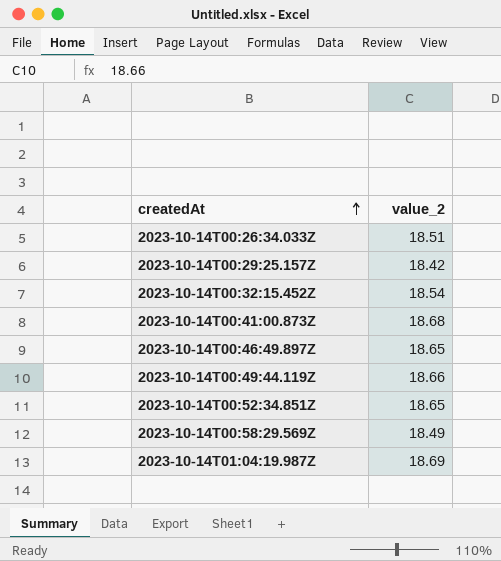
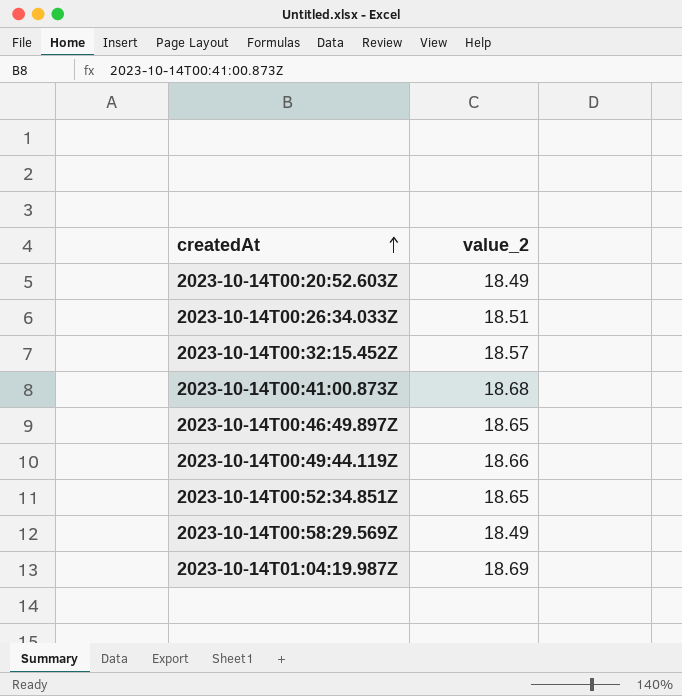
row 2023-10-14T00:29:25.157Z: 18.42 -> none
row 2023-10-14T00:20:52.603Z: none -> 18.49
2023-10-14T00:32:15.452Z | value_2: 18.54 -> 18.57

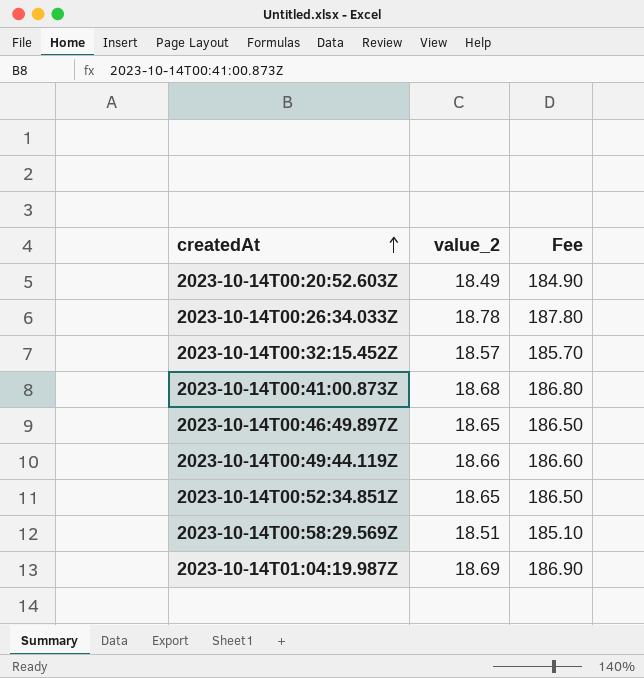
column Fee | formula: none -> [value_2] * 10
2023-10-14T00:26:34.033Z | value_2: 18.51 -> 18.78
2023-10-14T00:58:29.569Z | value_2: 18.49 -> 18.51

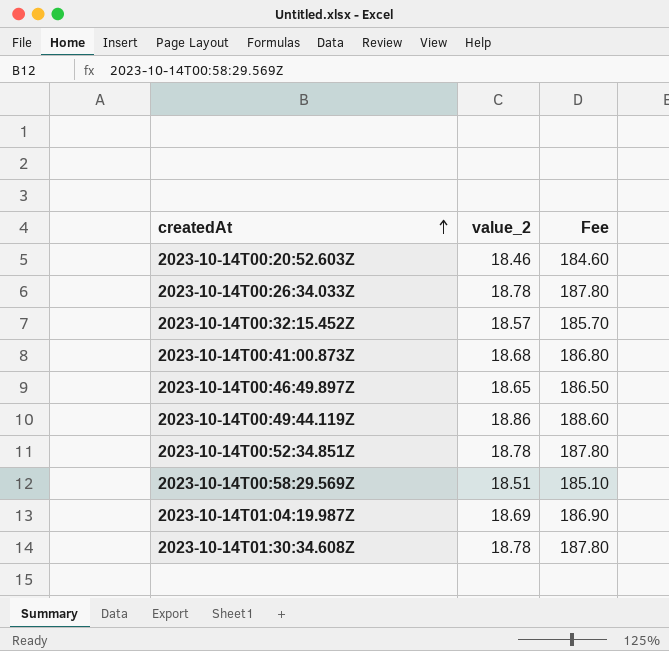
2023-10-14T00:20:52.603Z | value_2: 18.49 -> 18.46
2023-10-14T00:20:52.603Z | Fee: 184.90 -> 184.60
2023-10-14T00:49:44.119Z | value_2: 18.66 -> 18.86
2023-10-14T00:49:44.119Z | Fee: 186.60 -> 188.60
2023-10-14T00:52:34.851Z | value_2: 18.65 -> 18.78
2023-10-14T00:52:34.851Z | Fee: 186.50 -> 187.80
row 2023-10-14T01:30:34.608Z: none -> 18.78 | 187.80

